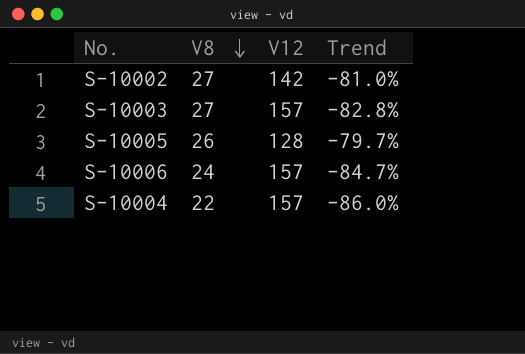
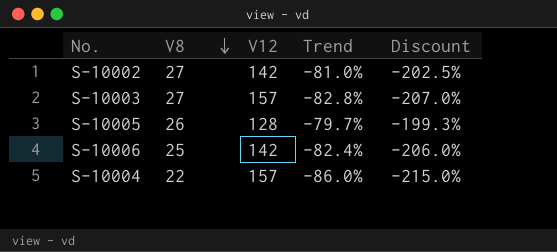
column Discount | formula: none -> [Trend] * 2.5
S-10006 | V8: 24 -> 25
S-10006 | V12: 157 -> 142
S-10006 | Trend: -84.7% -> -82.4%

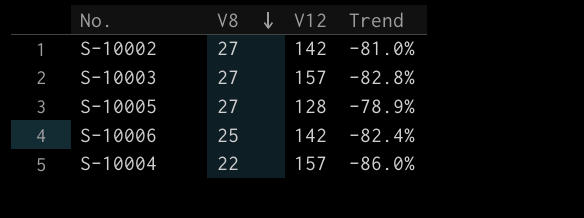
column Discount | formula: [Trend] * 2.5 -> none
S-10005 | V8: 26 -> 27
S-10005 | Trend: -79.7% -> -78.9%

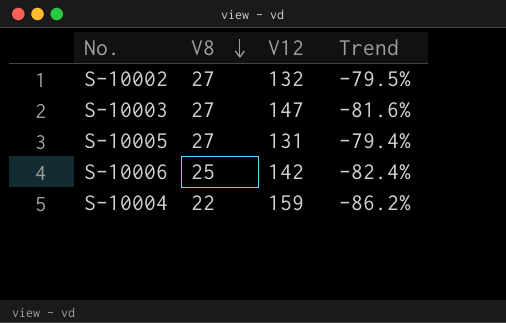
S-10002 | V12: 142 -> 132
S-10002 | Trend: -81.0% -> -79.5%
S-10003 | V12: 157 -> 147
S-10003 | Trend: -82.8% -> -81.6%
S-10005 | V12: 128 -> 131
S-10005 | Trend: -78.9% -> -79.4%
S-10004 | V12: 157 -> 159
S-10004 | Trend: -86.0% -> -86.2%

